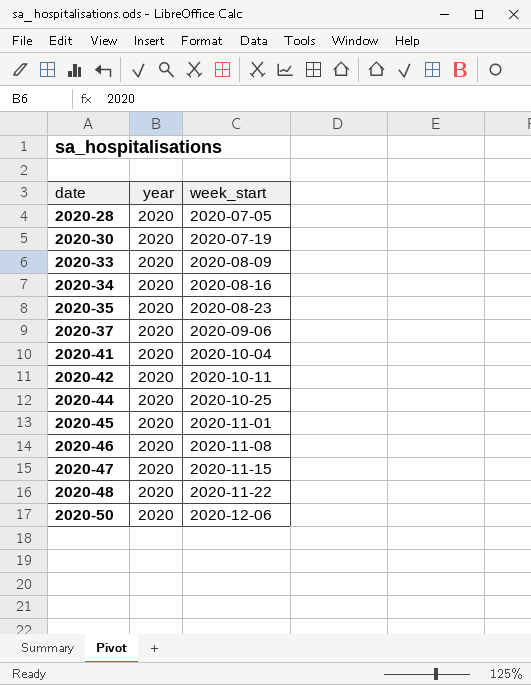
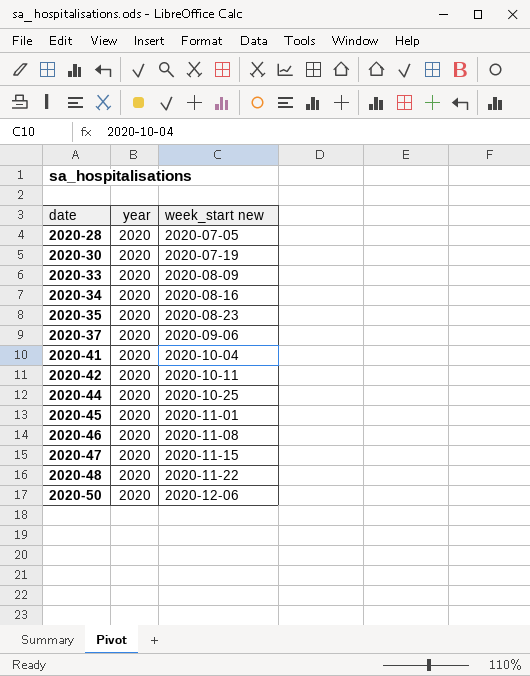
column name: week_start -> week_start new

